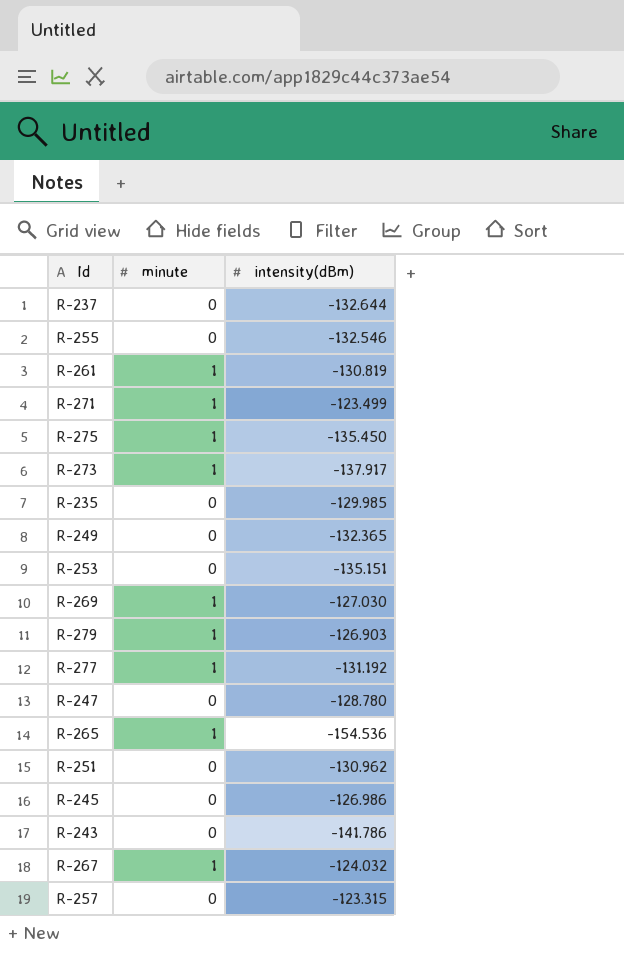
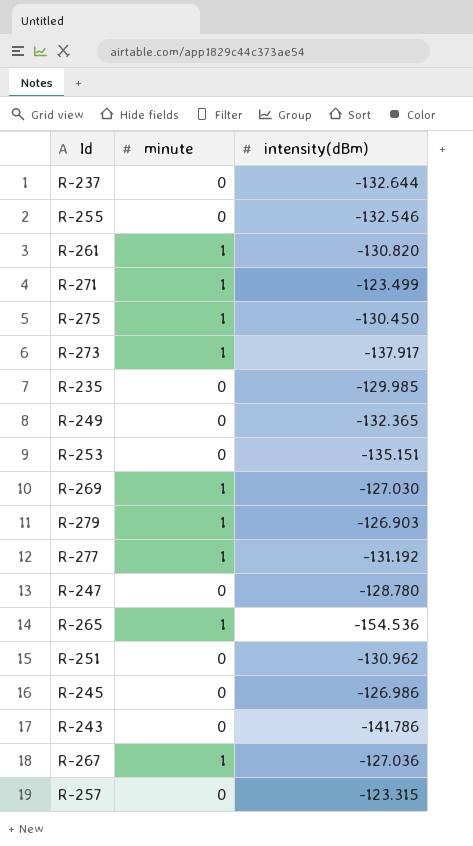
R-261 | intensity(dBm): -130.819 -> -130.820
R-275 | intensity(dBm): -135.450 -> -130.450
R-267 | intensity(dBm): -124.032 -> -127.036

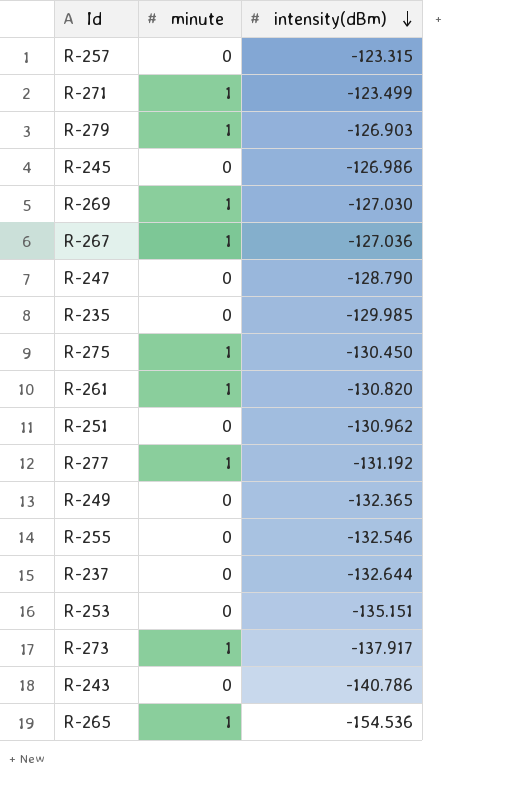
row order: none -> intensity(dBm) descending
R-247 | intensity(dBm): -128.780 -> -128.790
R-243 | intensity(dBm): -141.786 -> -140.786

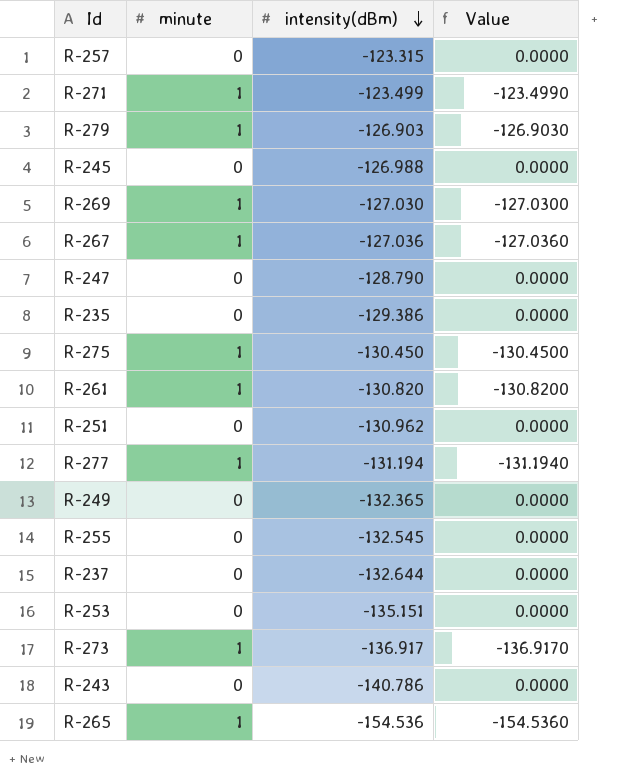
column Value | formula: none -> [minute] * [intensity(dBm)]
R-245 | intensity(dBm): -126.986 -> -126.988
R-235 | intensity(dBm): -129.985 -> -129.386
R-277 | intensity(dBm): -131.192 -> -131.194
R-255 | intensity(dBm): -132.546 -> -132.545
R-273 | intensity(dBm): -137.917 -> -136.917

